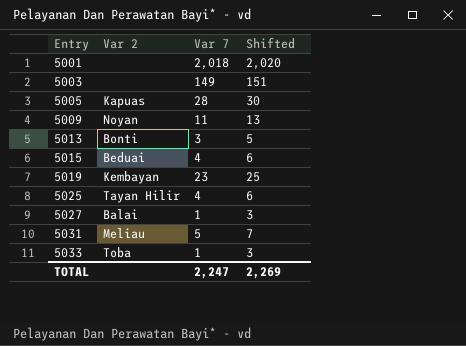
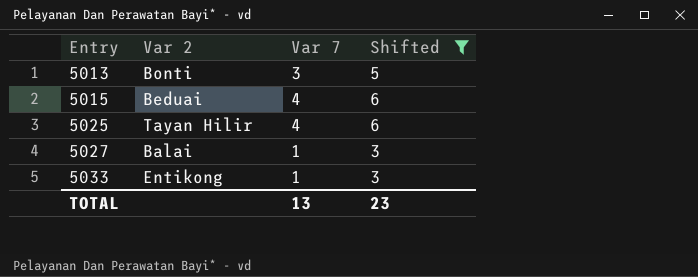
filter: none -> Shifted <= 6
5033 | Var 2: Toba -> Entikong
TOTAL | Var 7: 2,247 -> 13
TOTAL | Shifted: 2,269 -> 23

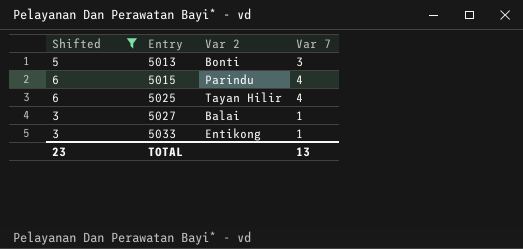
column Shifted | position: 4 -> 1
5015 | Var 2: Beduai -> Parindu

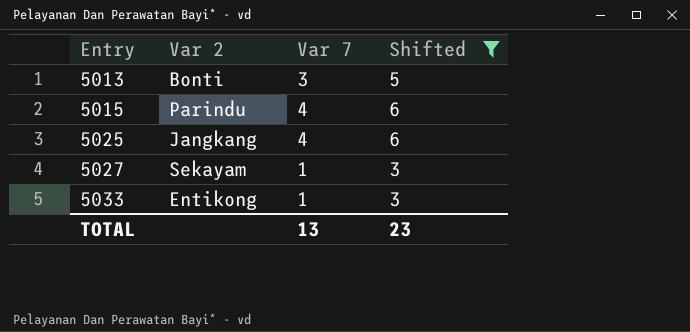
column Shifted | position: 1 -> 4
5025 | Var 2: Tayan Hilir -> Jangkang
5027 | Var 2: Balai -> Sekayam

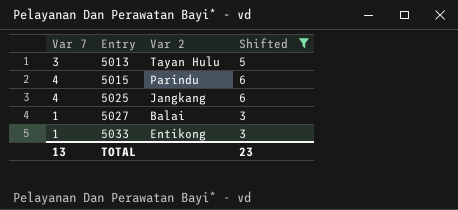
column Var 7 | position: 3 -> 1
5013 | Var 2: Bonti -> Tayan Hulu
5027 | Var 2: Sekayam -> Balai

